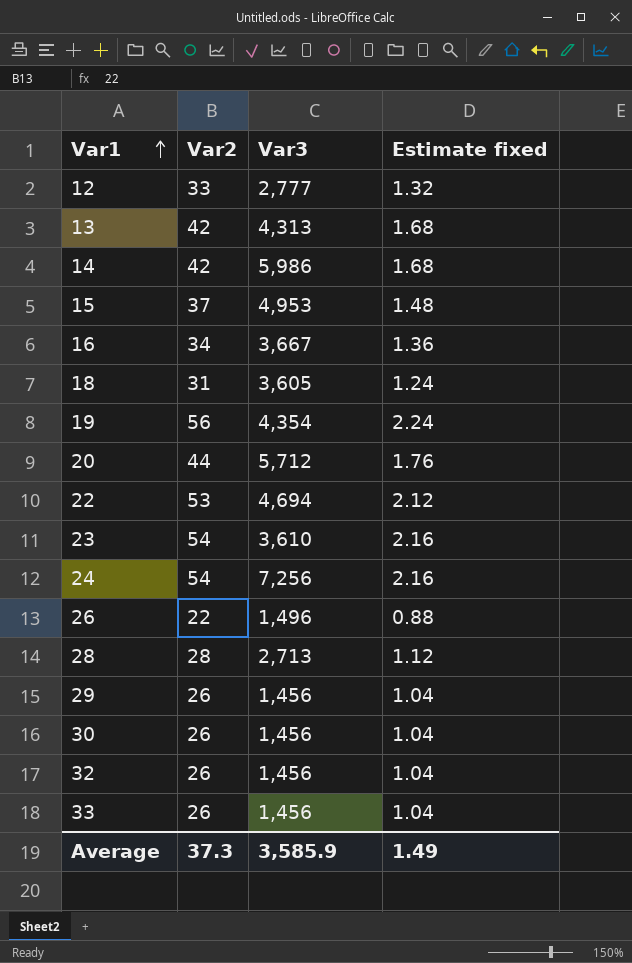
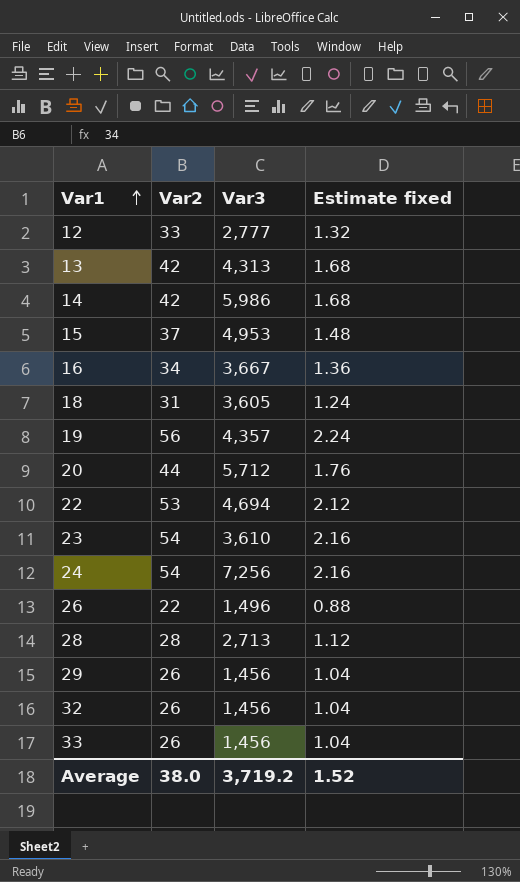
row 30: 26 | 1,456 | 1.04 -> none
19 | Var3: 4,354 -> 4,357
Average | Var2: 37.3 -> 38.0
Average | Var3: 3,585.9 -> 3,719.2
Average | Estimate fixed: 1.49 -> 1.52

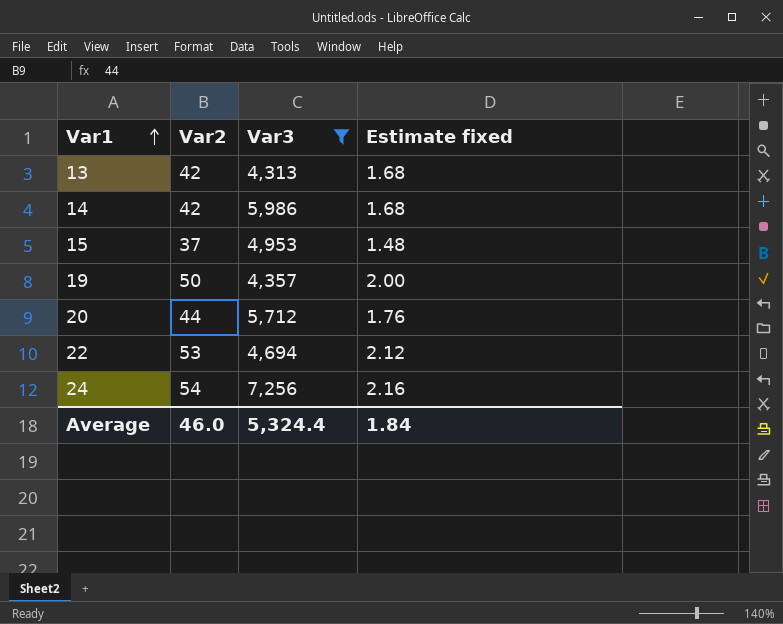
filter: none -> Var3 >= 4,313
19 | Var2: 56 -> 50
19 | Estimate fixed: 2.24 -> 2.00
Average | Var2: 38.0 -> 46.0
Average | Var3: 3,719.2 -> 5,324.4
Average | Estimate fixed: 1.52 -> 1.84

